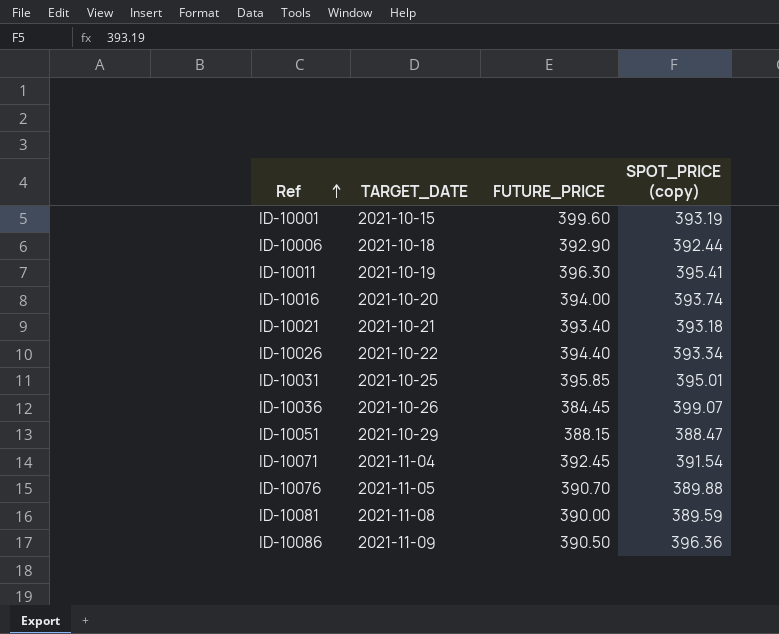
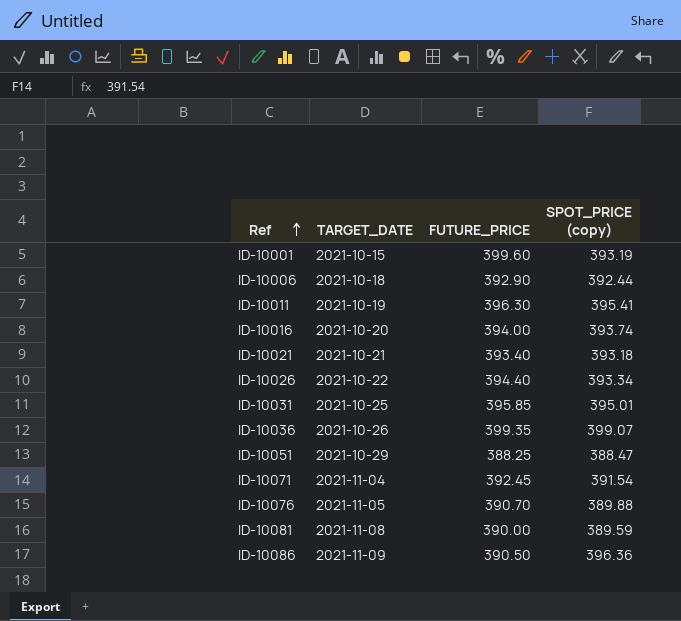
ID-10036 | FUTURE_PRICE: 384.45 -> 399.35
ID-10051 | FUTURE_PRICE: 388.15 -> 388.25

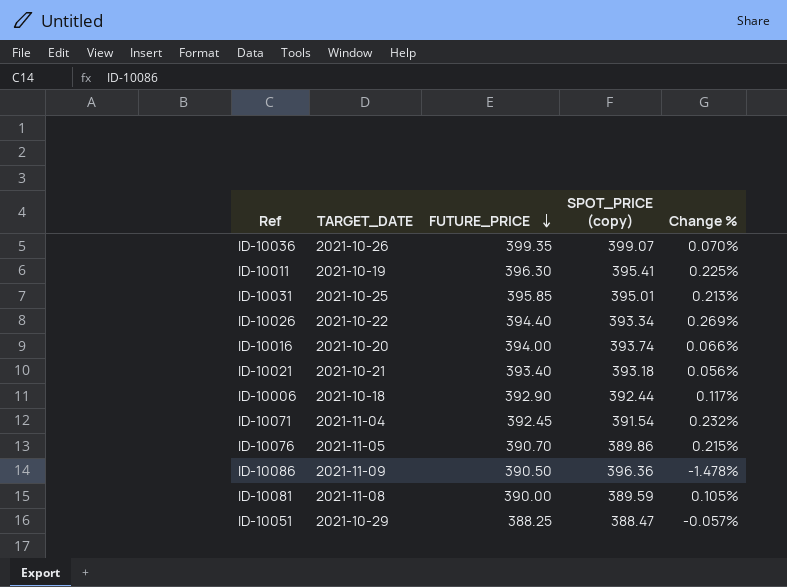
row order: Ref ascending -> FUTURE_PRICE descending
column Change % | formula: none -> ([FUTURE_PRICE] - [SPOT_PRICE (copy)]) / [SPOT_PRICE (copy)]
row ID-10001: 2021-10-15 | 399.60 | 393.19 -> none
ID-10076 | SPOT_PRICE (copy): 389.88 -> 389.86

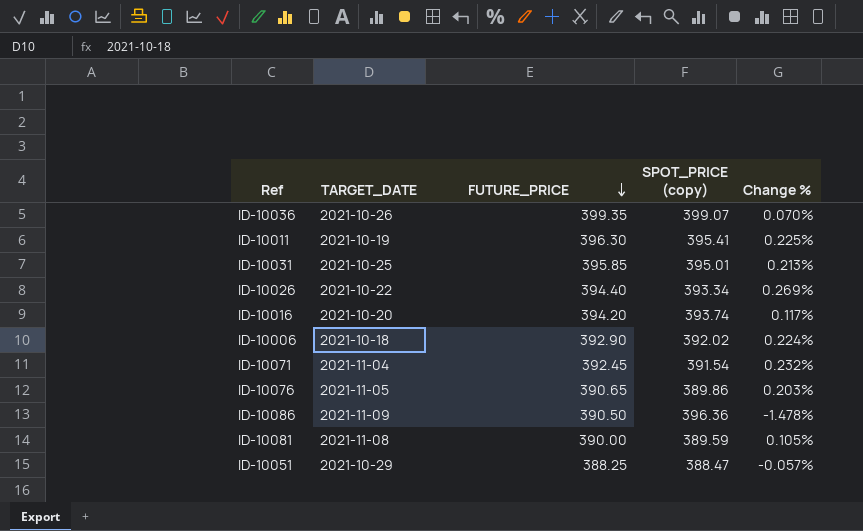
row ID-10021: 2021-10-21 | 393.40 | 393.18 | 0.056% -> none
ID-10016 | FUTURE_PRICE: 394.00 -> 394.20
ID-10016 | Change %: 0.066% -> 0.117%
ID-10006 | SPOT_PRICE (copy): 392.44 -> 392.02
ID-10006 | Change %: 0.117% -> 0.224%
ID-10076 | FUTURE_PRICE: 390.70 -> 390.65
ID-10076 | Change %: 0.215% -> 0.203%

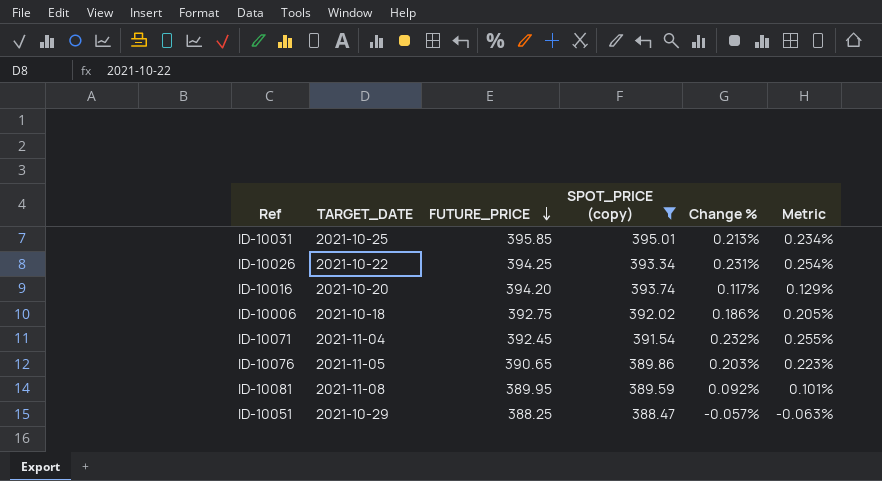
filter: none -> SPOT_PRICE (copy) <= 395.01
column Metric | formula: none -> [Change %] * 1.1
ID-10026 | FUTURE_PRICE: 394.40 -> 394.25
ID-10026 | Change %: 0.269% -> 0.231%
ID-10006 | FUTURE_PRICE: 392.90 -> 392.75
ID-10006 | Change %: 0.224% -> 0.186%
ID-10081 | FUTURE_PRICE: 390.00 -> 389.95
ID-10081 | Change %: 0.105% -> 0.092%

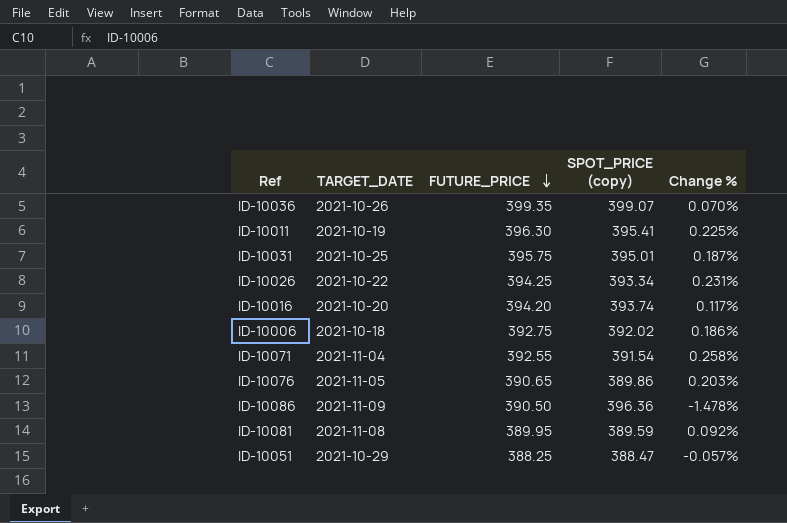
filter: SPOT_PRICE (copy) <= 395.01 -> none
column Metric | formula: [Change %] * 1.1 -> none
ID-10031 | FUTURE_PRICE: 395.85 -> 395.75
ID-10031 | Change %: 0.213% -> 0.187%
ID-10071 | FUTURE_PRICE: 392.45 -> 392.55
ID-10071 | Change %: 0.232% -> 0.258%

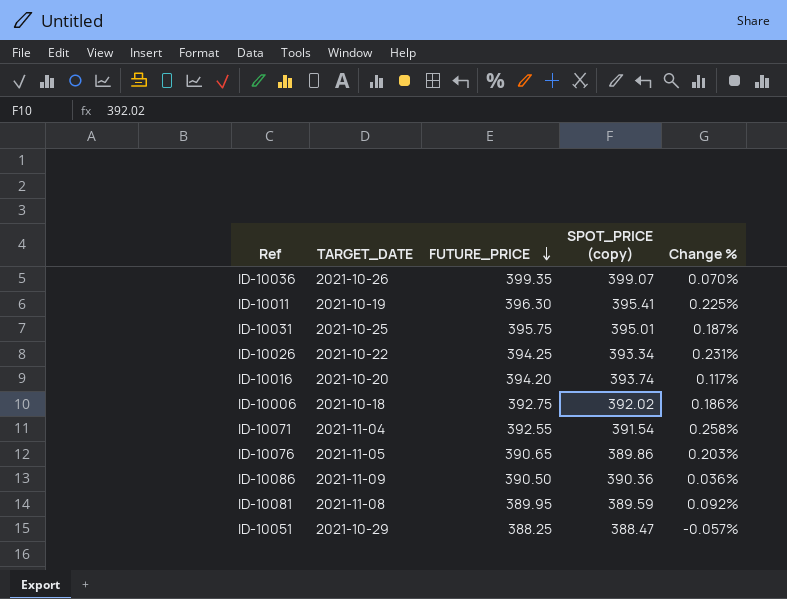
ID-10086 | SPOT_PRICE (copy): 396.36 -> 390.36
ID-10086 | Change %: -1.478% -> 0.036%

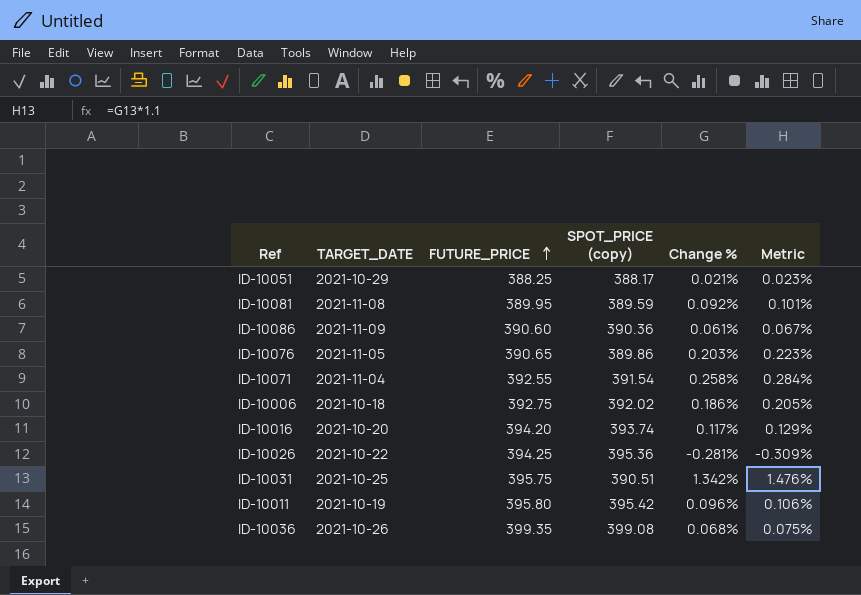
row order: FUTURE_PRICE descending -> FUTURE_PRICE ascending
column Metric | formula: none -> [Change %] * 1.1
ID-10051 | SPOT_PRICE (copy): 388.47 -> 388.17
ID-10051 | Change %: -0.057% -> 0.021%
ID-10086 | FUTURE_PRICE: 390.50 -> 390.60
ID-10086 | Change %: 0.036% -> 0.061%
ID-10026 | SPOT_PRICE (copy): 393.34 -> 395.36
ID-10026 | Change %: 0.231% -> -0.281%
ID-10031 | SPOT_PRICE (copy): 395.01 -> 390.51
ID-10031 | Change %: 0.187% -> 1.342%
ID-10011 | FUTURE_PRICE: 396.30 -> 395.80
ID-10011 | SPOT_PRICE (copy): 395.41 -> 395.42
ID-10011 | Change %: 0.225% -> 0.096%
ID-10036 | SPOT_PRICE (copy): 399.07 -> 399.08
ID-10036 | Change %: 0.070% -> 0.068%

